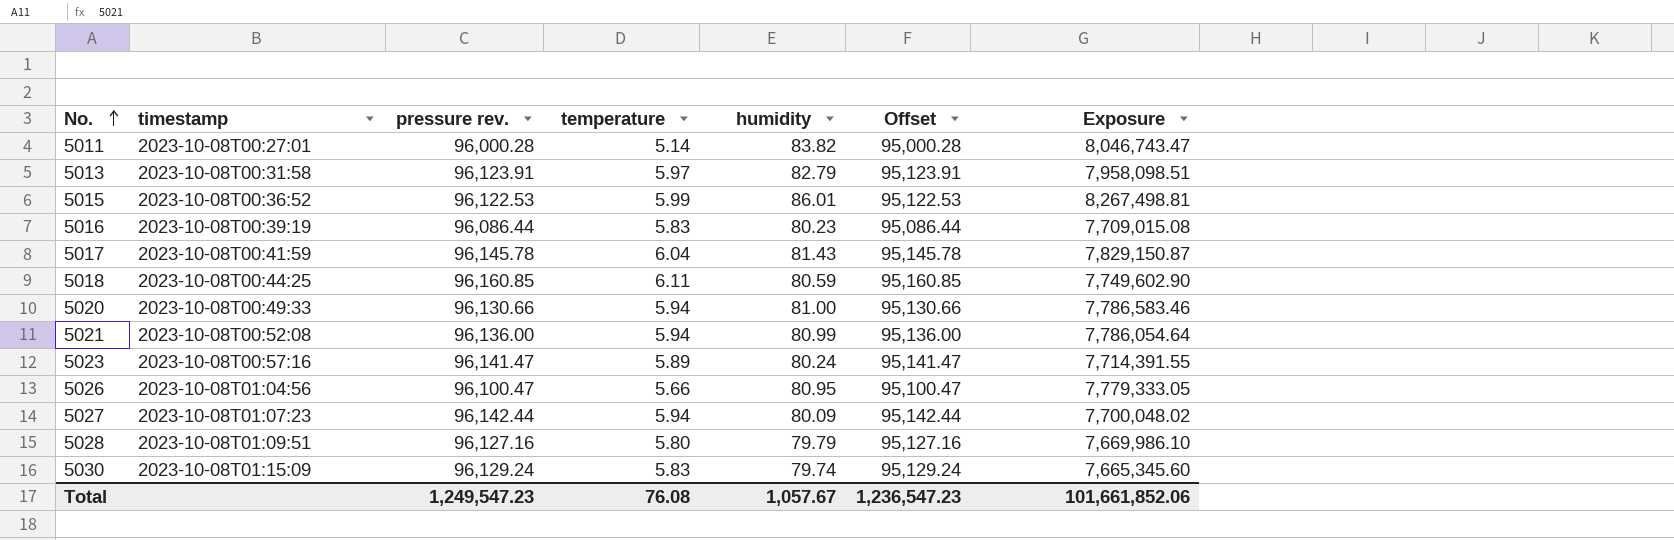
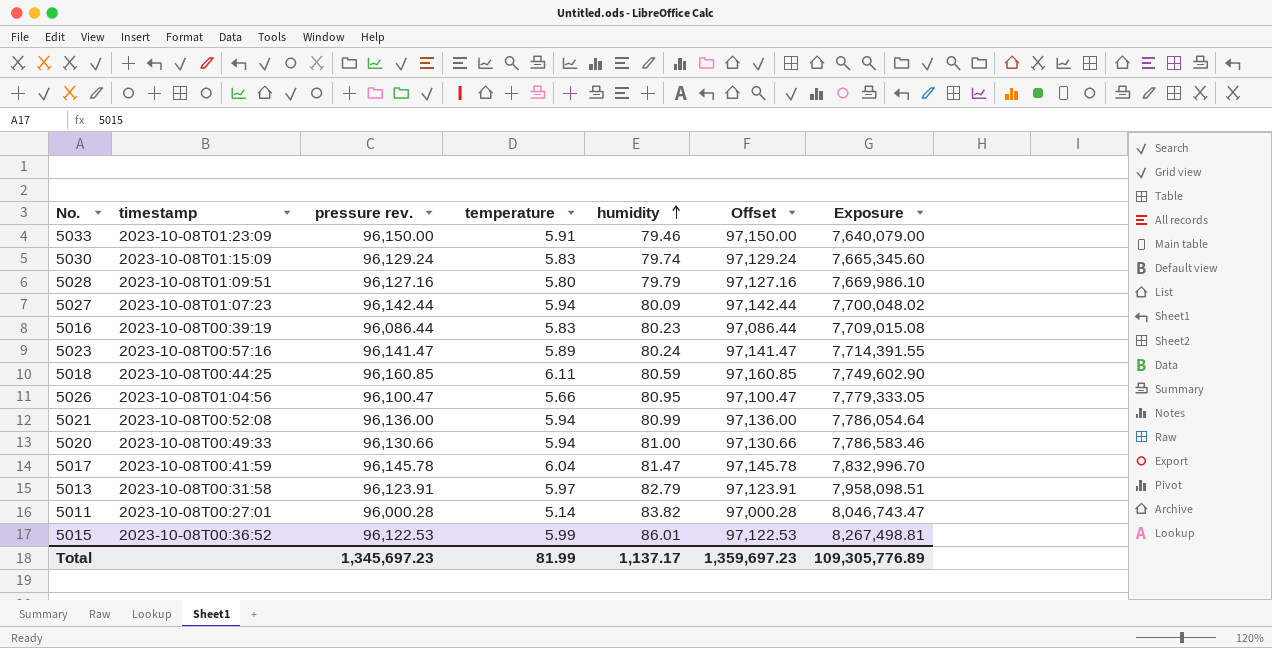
row order: No. ascending -> humidity ascending
column Offset | formula: [pressure rev.] - 1000 -> [pressure rev.] + 1000
row 5033: none -> 2023-10-08T01:23:09 | 96,150.00 | 5.91 | 79.46 | 97,150.00 | 7,640,079.00
5017 | humidity: 81.43 -> 81.47
5017 | Exposure: 7,829,150.87 -> 7,832,996.70
Total | pressure rev.: 1,249,547.23 -> 1,345,697.23
Total | temperature: 76.08 -> 81.99
Total | humidity: 1,057.67 -> 1,137.17
Total | Offset: 1,236,547.23 -> 1,359,697.23
Total | Exposure: 101,661,852.06 -> 109,305,776.89

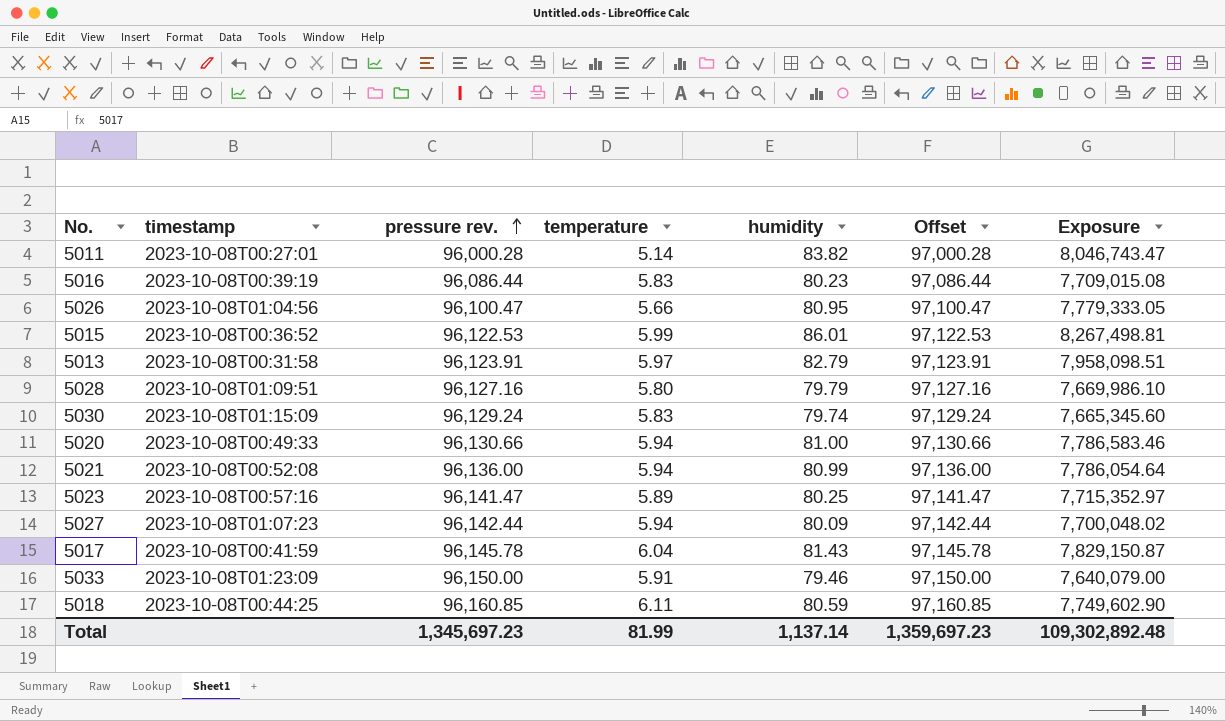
row order: humidity ascending -> pressure rev. ascending
5023 | humidity: 80.24 -> 80.25
5023 | Exposure: 7,714,391.55 -> 7,715,352.97
5017 | humidity: 81.47 -> 81.43
5017 | Exposure: 7,832,996.70 -> 7,829,150.87
Total | humidity: 1,137.17 -> 1,137.14
Total | Exposure: 109,305,776.89 -> 109,302,892.48

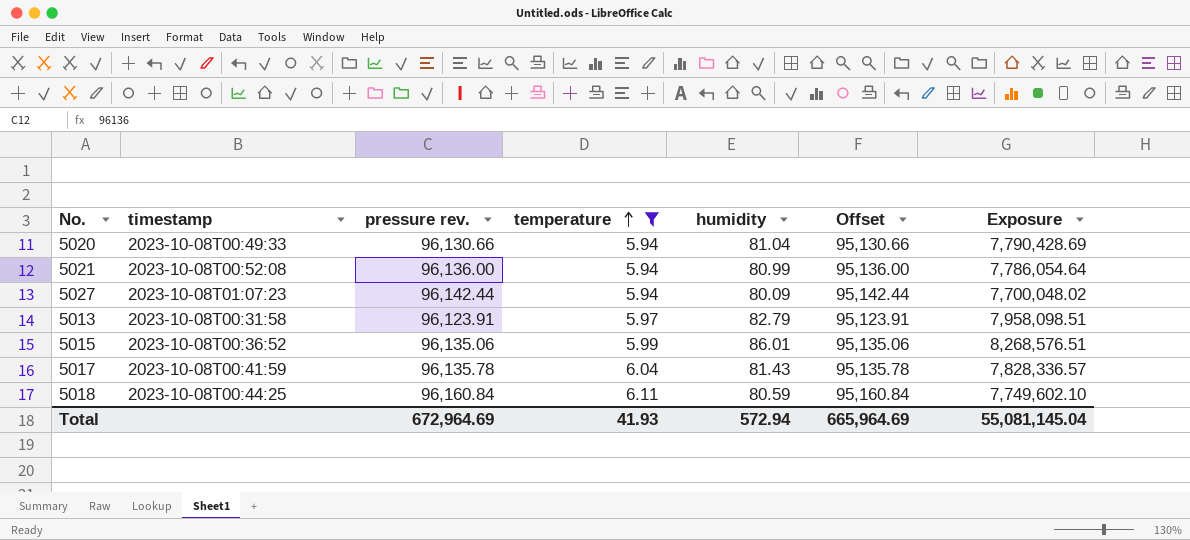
filter: none -> temperature >= 5.94
row order: pressure rev. ascending -> temperature ascending
column Offset | formula: [pressure rev.] + 1000 -> [pressure rev.] - 1000
5020 | humidity: 81.00 -> 81.04
5020 | Exposure: 7,786,583.46 -> 7,790,428.69
5015 | pressure rev.: 96,122.53 -> 96,135.06
5015 | Exposure: 8,267,498.81 -> 8,268,576.51
5017 | pressure rev.: 96,145.78 -> 96,135.78
5017 | Exposure: 7,829,150.87 -> 7,828,336.57
5018 | pressure rev.: 96,160.85 -> 96,160.84
5018 | Exposure: 7,749,602.90 -> 7,749,602.10
Total | pressure rev.: 1,345,697.23 -> 672,964.69
Total | temperature: 81.99 -> 41.93
Total | humidity: 1,137.14 -> 572.94
Total | Offset: 1,359,697.23 -> 665,964.69
Total | Exposure: 109,302,892.48 -> 55,081,145.04

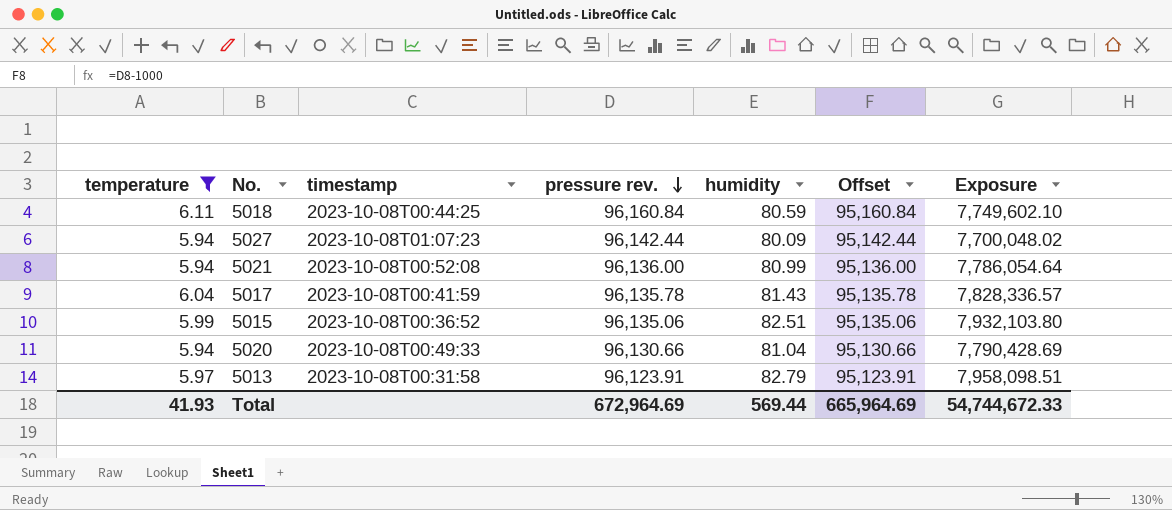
row order: temperature ascending -> pressure rev. descending
column temperature | position: 4 -> 1
5015 | humidity: 86.01 -> 82.51
5015 | Exposure: 8,268,576.51 -> 7,932,103.80
Total | humidity: 572.94 -> 569.44
Total | Exposure: 55,081,145.04 -> 54,744,672.33

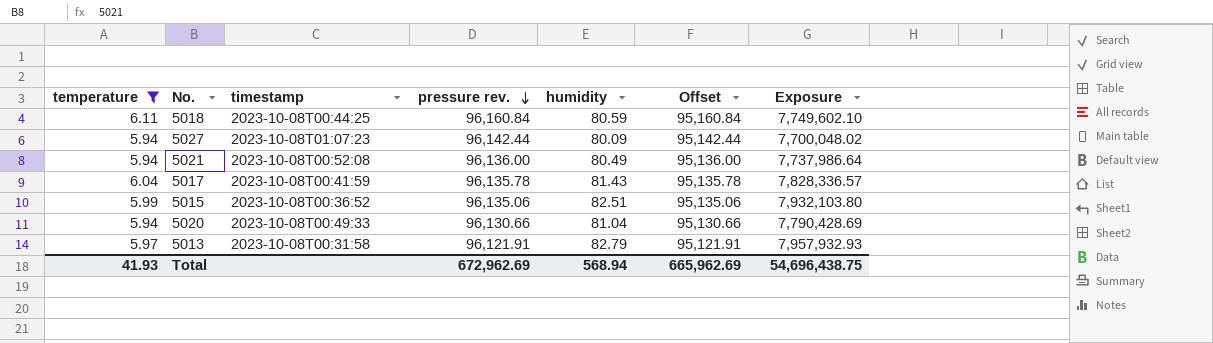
5021 | humidity: 80.99 -> 80.49
5021 | Exposure: 7,786,054.64 -> 7,737,986.64
5013 | pressure rev.: 96,123.91 -> 96,121.91
5013 | Offset: 95,123.91 -> 95,121.91
5013 | Exposure: 7,958,098.51 -> 7,957,932.93
Total | pressure rev.: 672,964.69 -> 672,962.69
Total | humidity: 569.44 -> 568.94
Total | Offset: 665,964.69 -> 665,962.69
Total | Exposure: 54,744,672.33 -> 54,696,438.75

